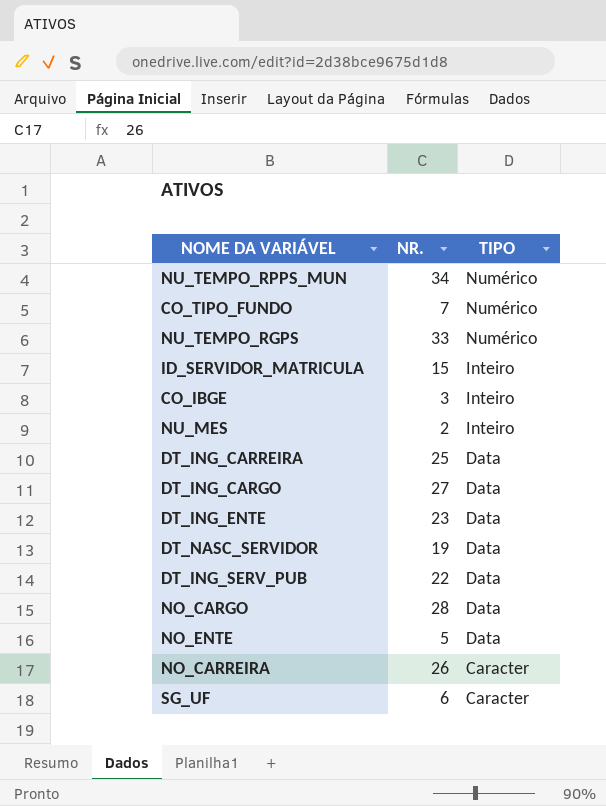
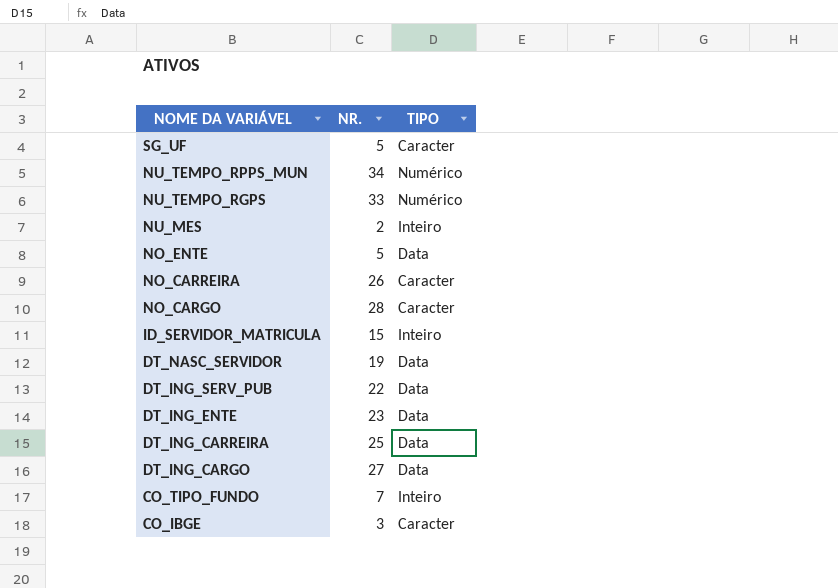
row order: TIPO descending -> NOME DA VARIÁVEL descending
SG_UF | NR.: 6 -> 5
NO_CARGO | TIPO: Data -> Caracter
CO_TIPO_FUNDO | TIPO: Numérico -> Inteiro
CO_IBGE | TIPO: Inteiro -> Caracter

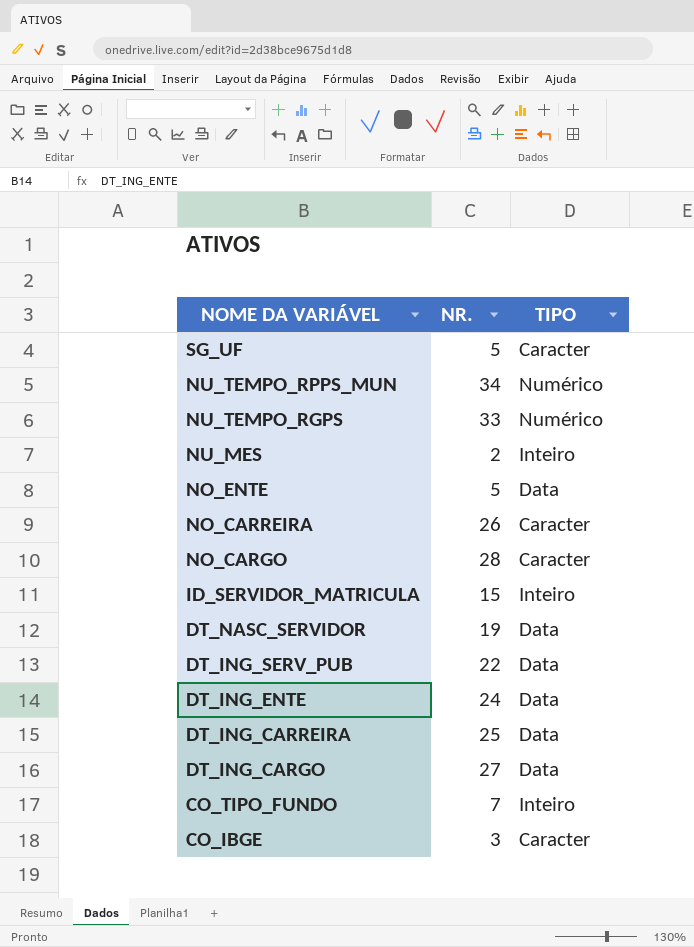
DT_ING_ENTE | NR.: 23 -> 24

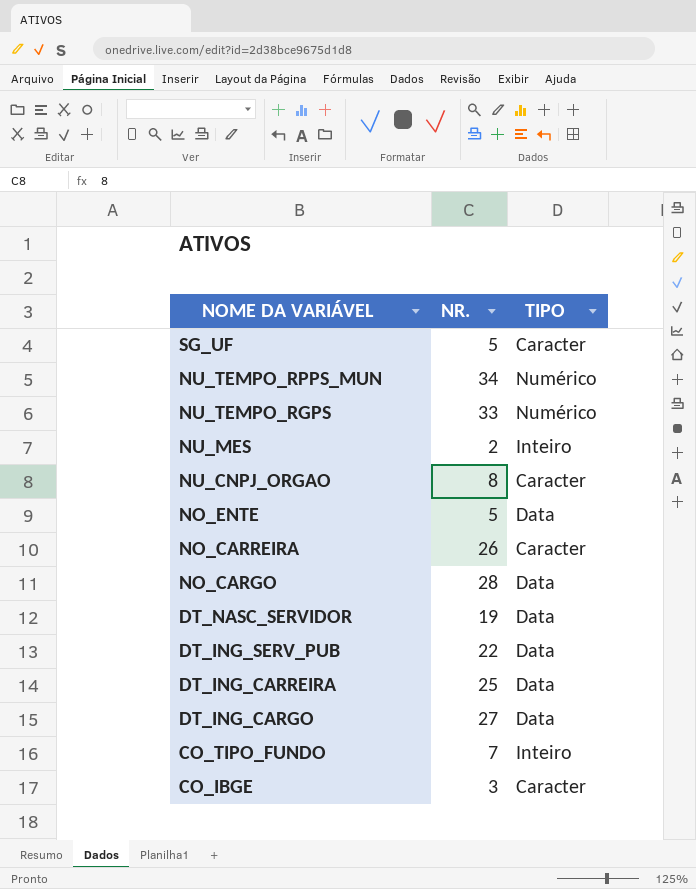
row ID_SERVIDOR_MATRICULA: 15 | Inteiro -> none
row DT_ING_ENTE: 24 | Data -> none
row NU_CNPJ_ORGAO: none -> 8 | Caracter
NO_CARGO | TIPO: Caracter -> Data

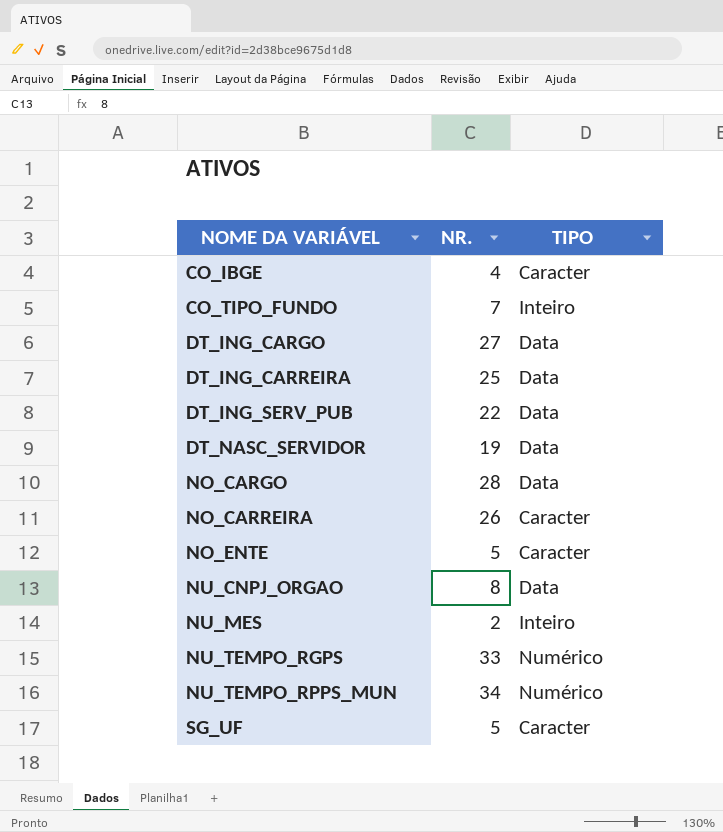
row order: NOME DA VARIÁVEL descending -> NOME DA VARIÁVEL ascending
CO_IBGE | NR.: 3 -> 4
NO_ENTE | TIPO: Data -> Caracter
NU_CNPJ_ORGAO | TIPO: Caracter -> Data

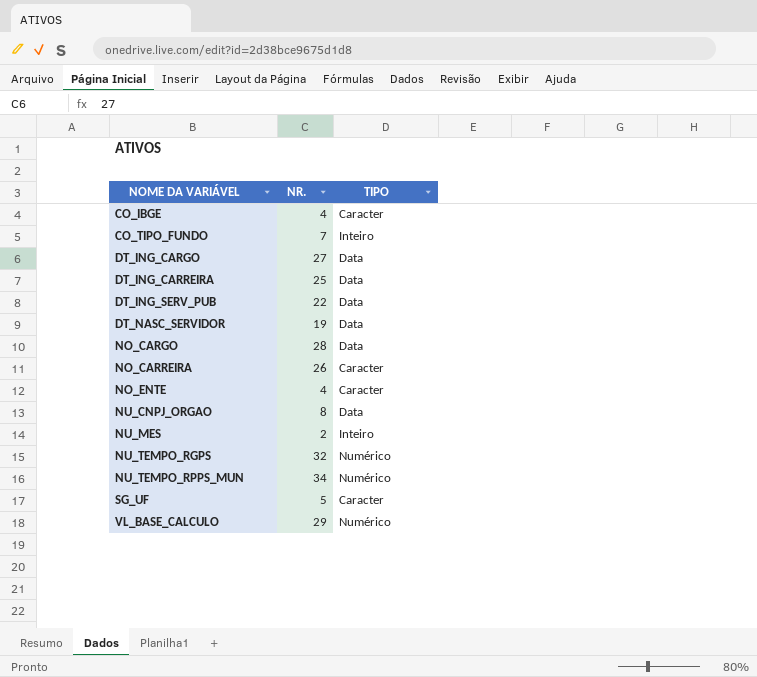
NO_ENTE | NR.: 5 -> 4
NU_TEMPO_RGPS | NR.: 33 -> 32
row VL_BASE_CALCULO: none -> 29 | Numérico

